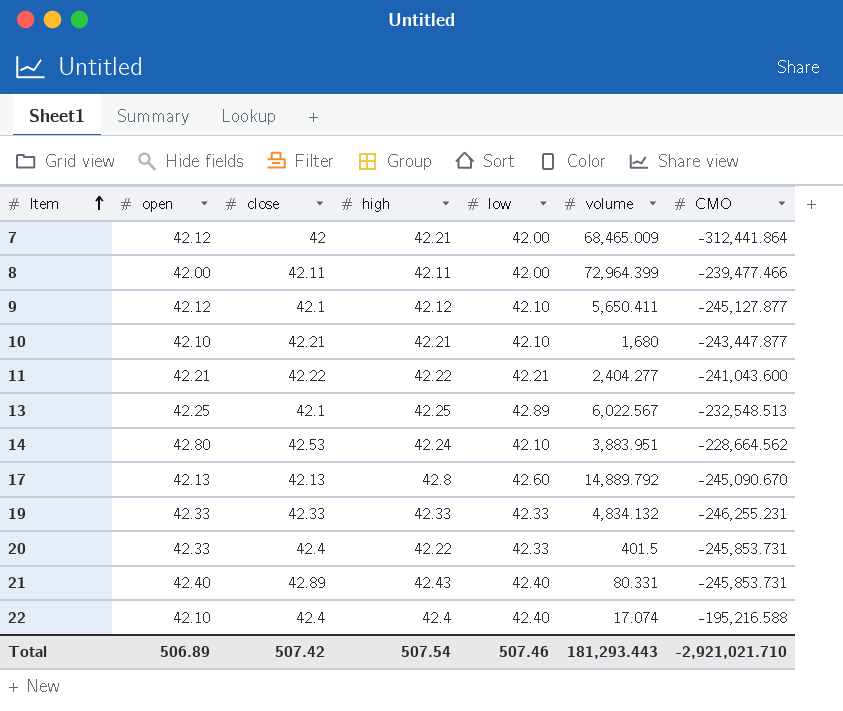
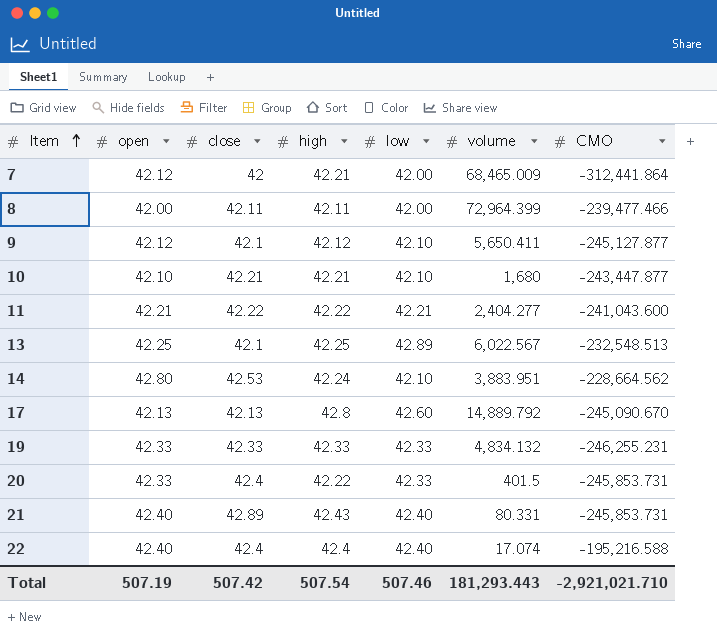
22 | open: 42.10 -> 42.40
Total | open: 506.89 -> 507.19

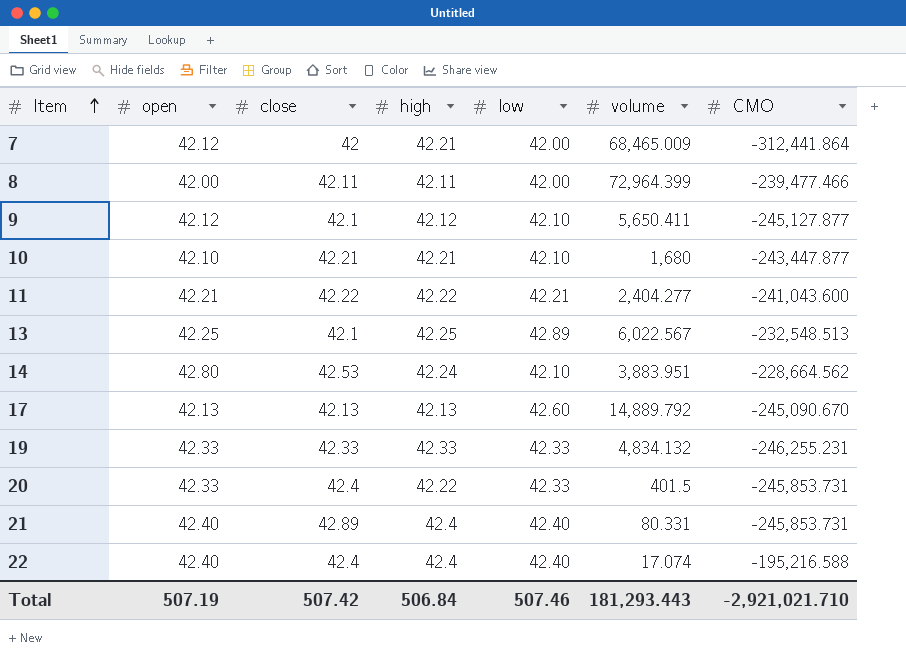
17 | high: 42.8 -> 42.13
21 | high: 42.43 -> 42.4
Total | high: 507.54 -> 506.84

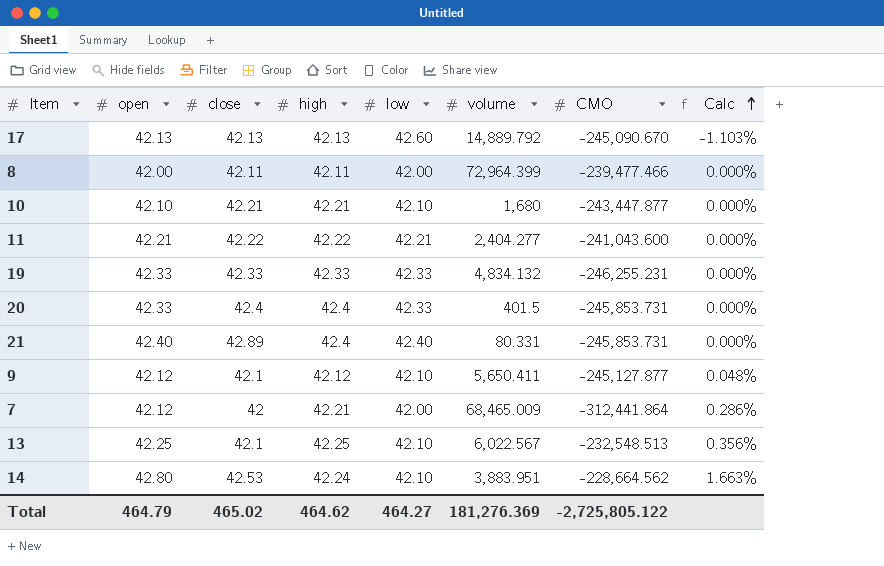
row order: Item ascending -> Calc ascending
column Calc | formula: none -> ([open] - [low]) / [low]
row 22: 42.40 | 42.4 | 42.4 | 42.40 | 17.074 | -195,216.588 -> none
20 | high: 42.22 -> 42.4
13 | low: 42.89 -> 42.10
Total | open: 507.19 -> 464.79
Total | close: 507.42 -> 465.02
Total | high: 506.84 -> 464.62
Total | low: 507.46 -> 464.27
Total | volume: 181,293.443 -> 181,276.369
Total | CMO: -2,921,021.710 -> -2,725,805.122

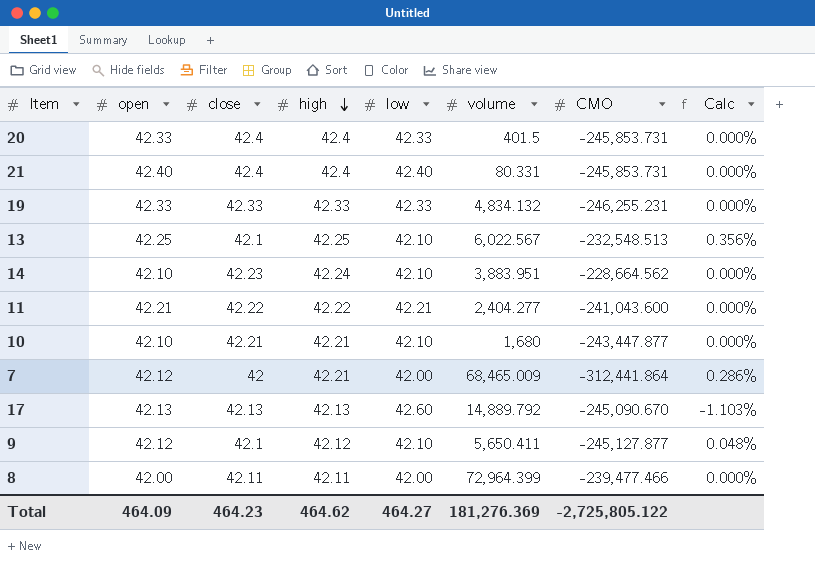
row order: Calc ascending -> high descending
21 | close: 42.89 -> 42.4
14 | open: 42.80 -> 42.10
14 | close: 42.53 -> 42.23
14 | Calc: 1.663% -> 0.000%
Total | open: 464.79 -> 464.09
Total | close: 465.02 -> 464.23

